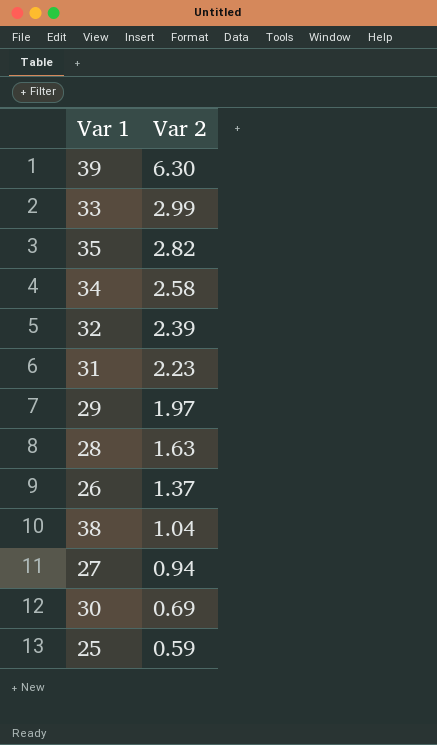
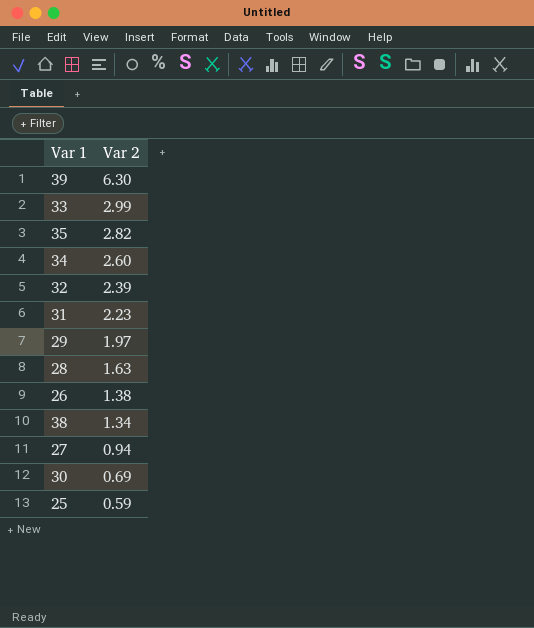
34 | Var 2: 2.58 -> 2.60
26 | Var 2: 1.37 -> 1.38
38 | Var 2: 1.04 -> 1.34

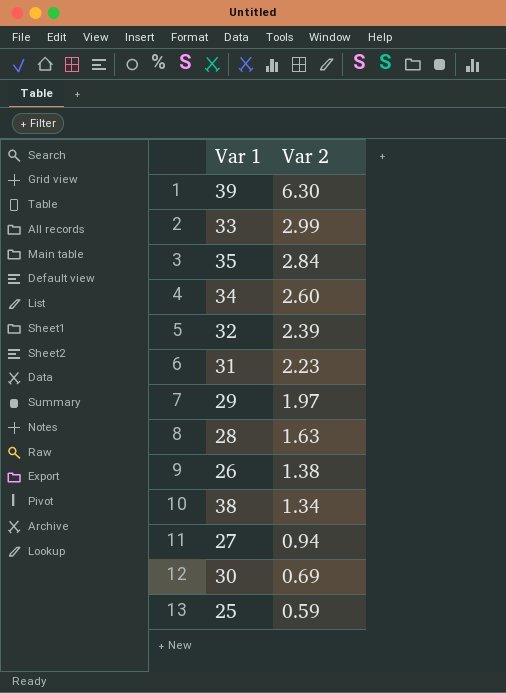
35 | Var 2: 2.82 -> 2.84

